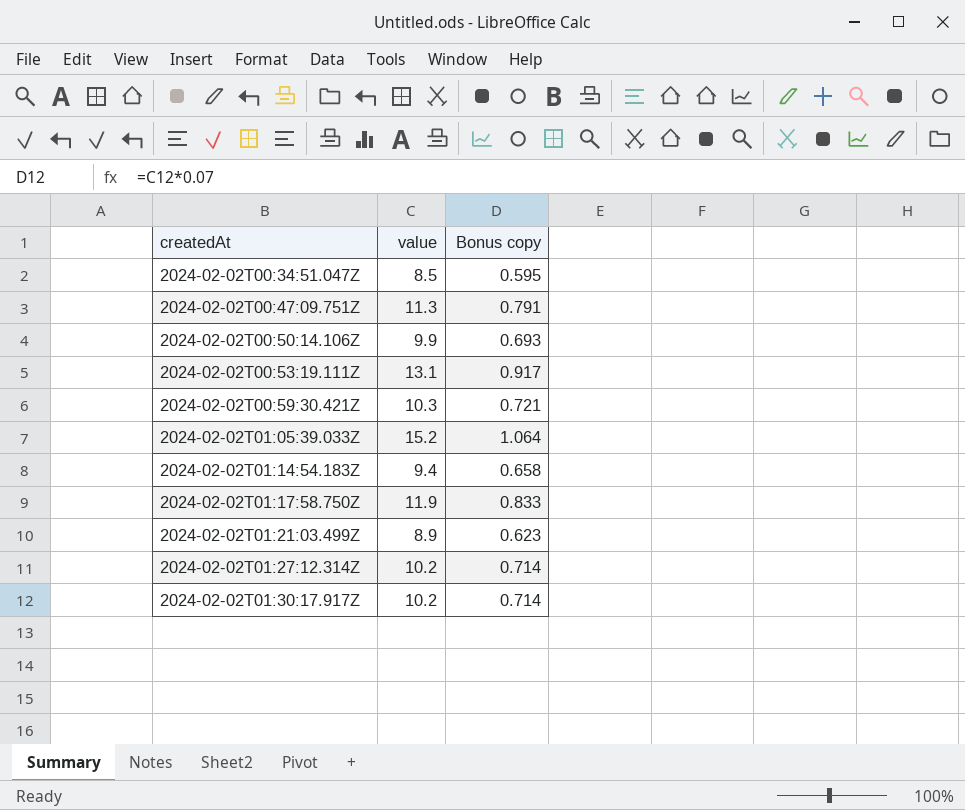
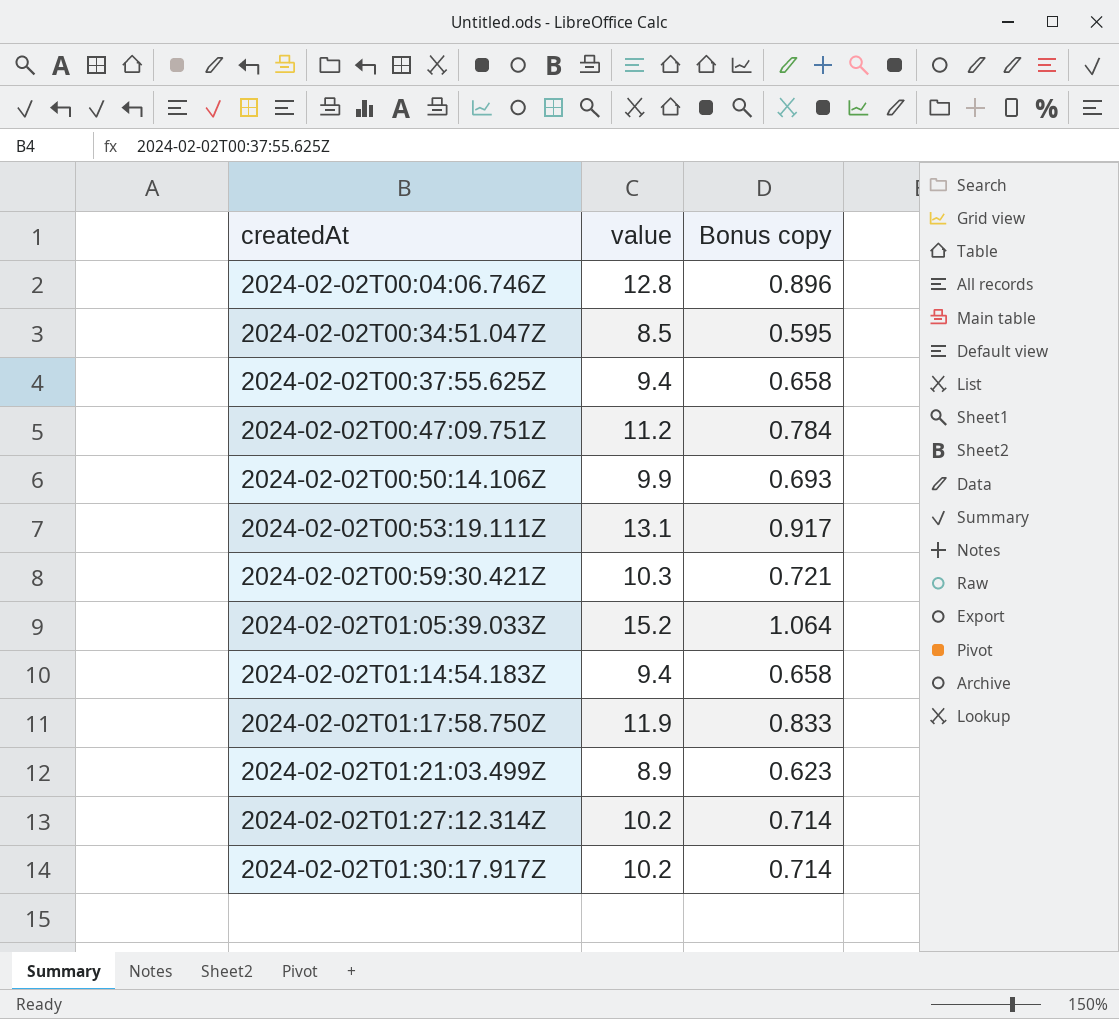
row 2024-02-02T00:04:06.746Z: none -> 12.8 | 0.896
row 2024-02-02T00:37:55.625Z: none -> 9.4 | 0.658
2024-02-02T00:47:09.751Z | value: 11.3 -> 11.2
2024-02-02T00:47:09.751Z | Bonus copy: 0.791 -> 0.784

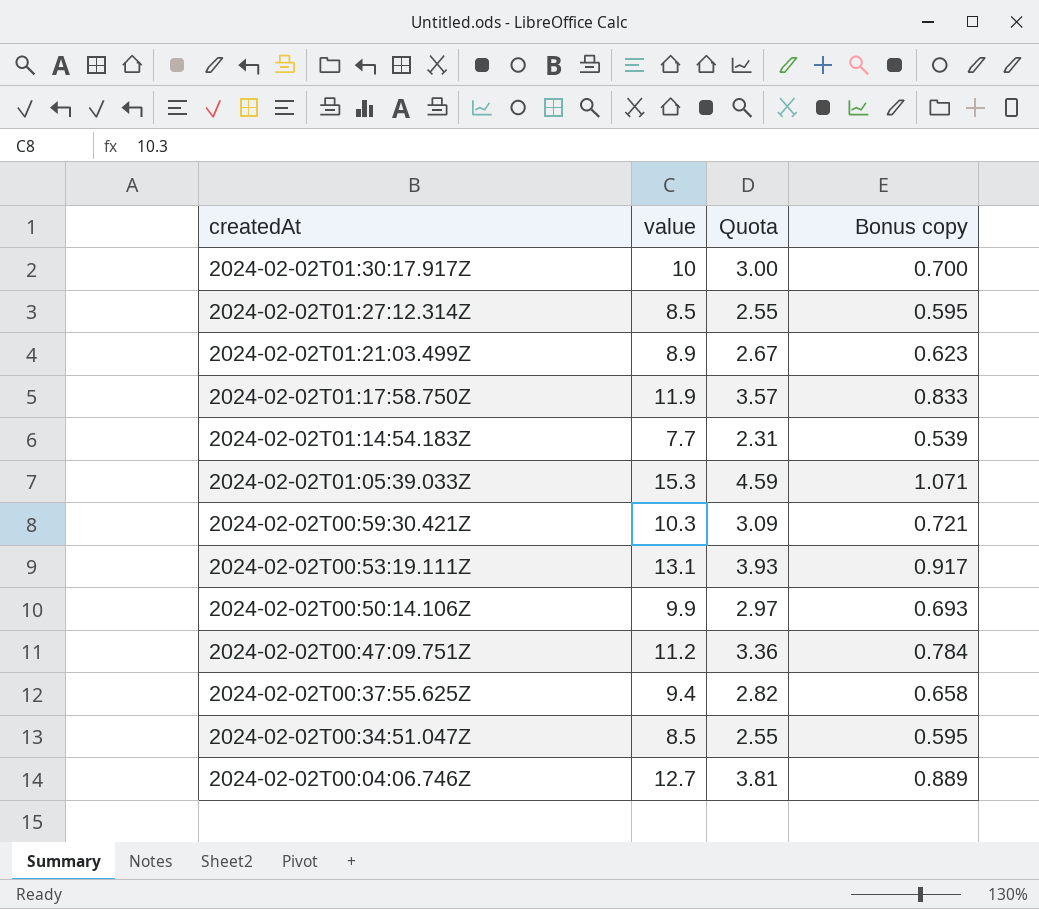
row order: createdAt ascending -> createdAt descending
column Quota | formula: none -> [value] * 0.3
2024-02-02T01:30:17.917Z | value: 10.2 -> 10
2024-02-02T01:30:17.917Z | Bonus copy: 0.714 -> 0.700
2024-02-02T01:27:12.314Z | value: 10.2 -> 8.5
2024-02-02T01:27:12.314Z | Bonus copy: 0.714 -> 0.595
2024-02-02T01:14:54.183Z | value: 9.4 -> 7.7
2024-02-02T01:14:54.183Z | Bonus copy: 0.658 -> 0.539
2024-02-02T01:05:39.033Z | value: 15.2 -> 15.3
2024-02-02T01:05:39.033Z | Bonus copy: 1.064 -> 1.071
2024-02-02T00:04:06.746Z | value: 12.8 -> 12.7
2024-02-02T00:04:06.746Z | Bonus copy: 0.896 -> 0.889

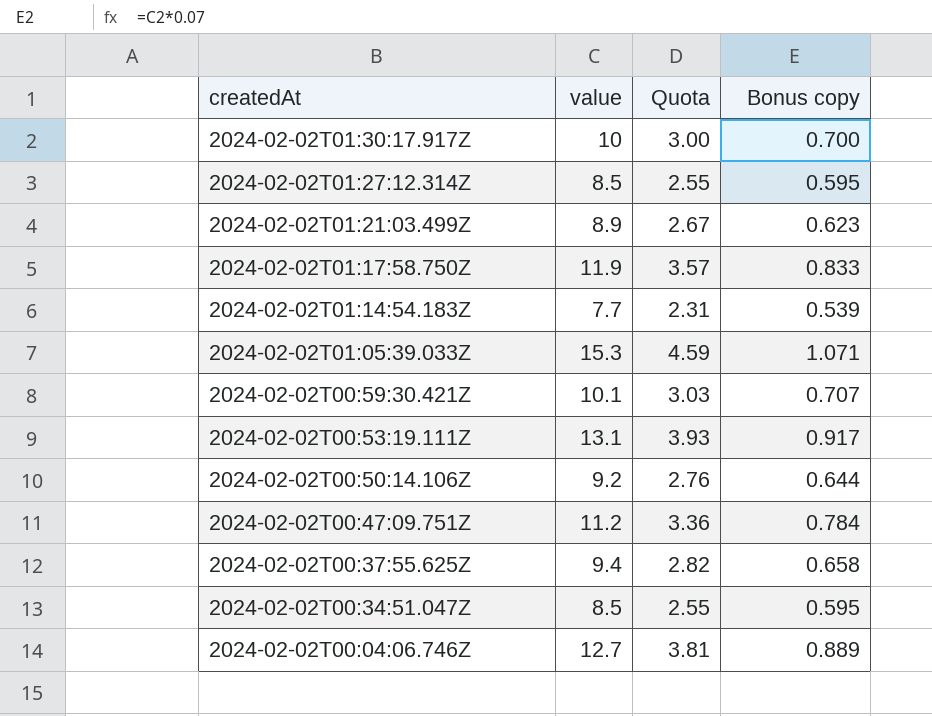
2024-02-02T00:59:30.421Z | value: 10.3 -> 10.1
2024-02-02T00:59:30.421Z | Quota: 3.09 -> 3.03
2024-02-02T00:59:30.421Z | Bonus copy: 0.721 -> 0.707
2024-02-02T00:50:14.106Z | value: 9.9 -> 9.2
2024-02-02T00:50:14.106Z | Quota: 2.97 -> 2.76
2024-02-02T00:50:14.106Z | Bonus copy: 0.693 -> 0.644

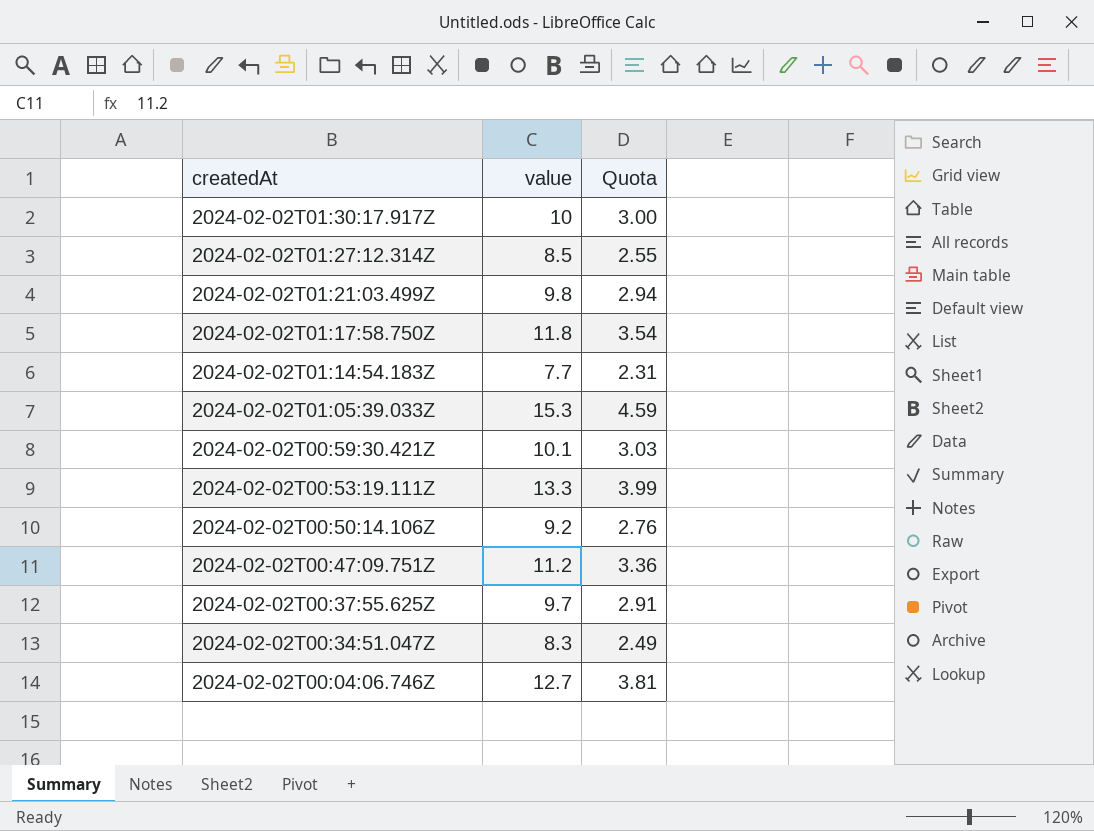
column Bonus copy | formula: [value] * 0.07 -> none
2024-02-02T01:21:03.499Z | value: 8.9 -> 9.8
2024-02-02T01:21:03.499Z | Quota: 2.67 -> 2.94
2024-02-02T01:17:58.750Z | value: 11.9 -> 11.8
2024-02-02T01:17:58.750Z | Quota: 3.57 -> 3.54
2024-02-02T00:53:19.111Z | value: 13.1 -> 13.3
2024-02-02T00:53:19.111Z | Quota: 3.93 -> 3.99
2024-02-02T00:37:55.625Z | value: 9.4 -> 9.7
2024-02-02T00:37:55.625Z | Quota: 2.82 -> 2.91
2024-02-02T00:34:51.047Z | value: 8.5 -> 8.3
2024-02-02T00:34:51.047Z | Quota: 2.55 -> 2.49

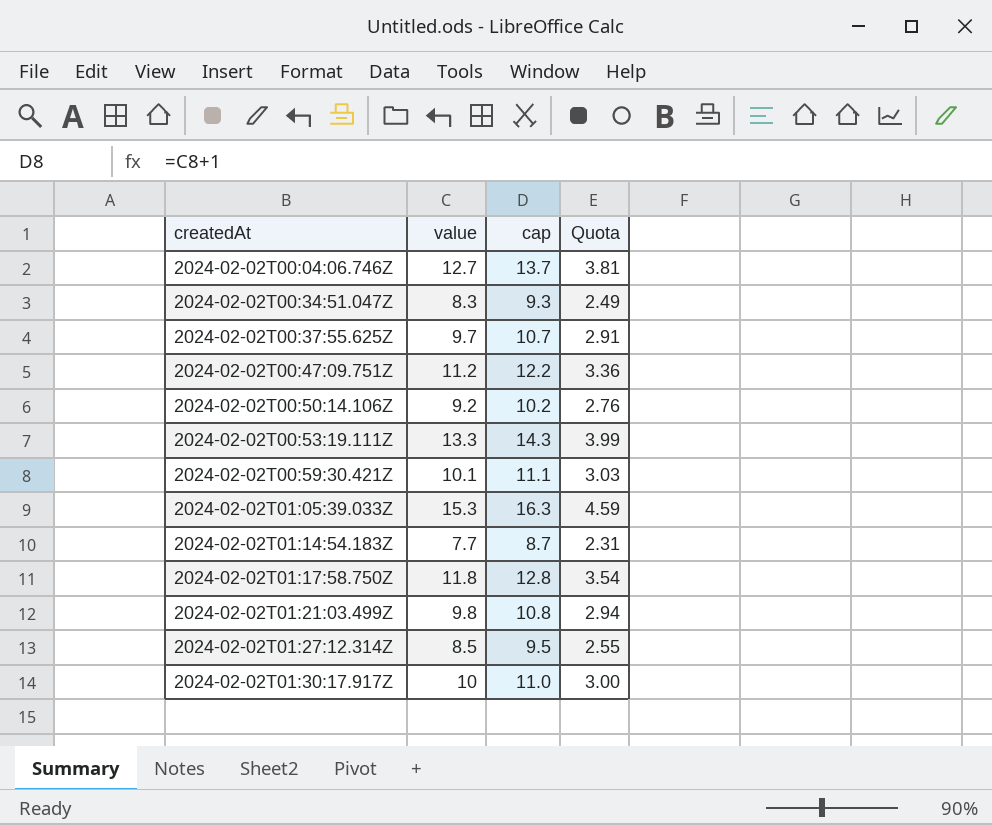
row order: createdAt descending -> createdAt ascending
column cap | formula: none -> [value] + 1

